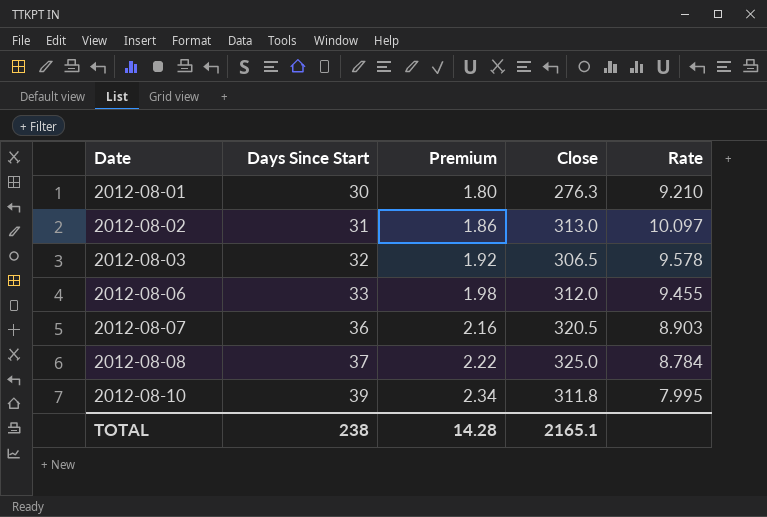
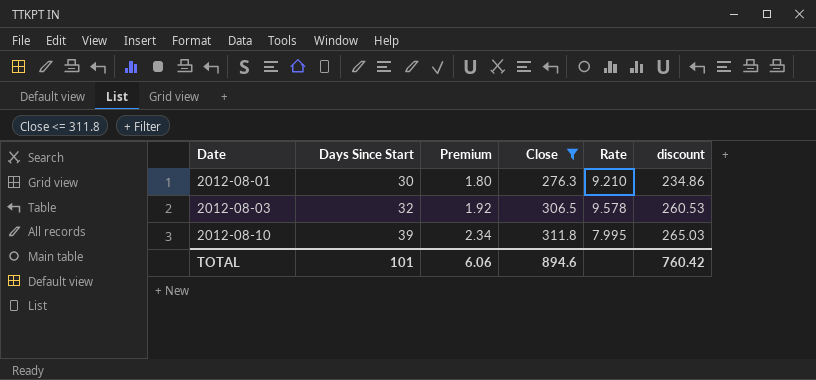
filter: none -> Close <= 311.8
column discount | formula: none -> [Close] * 0.85
TOTAL | Days Since Start: 238 -> 101
TOTAL | Premium: 14.28 -> 6.06
TOTAL | Close: 2165.1 -> 894.6

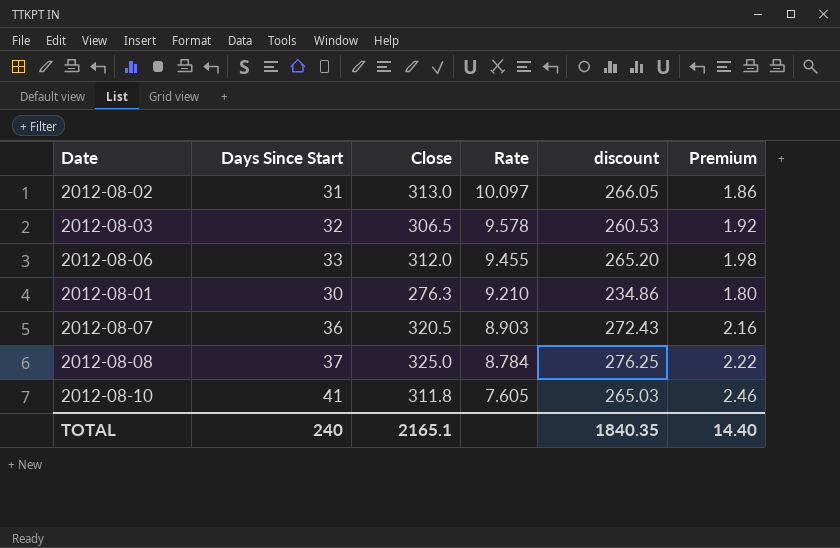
filter: Close <= 311.8 -> none
row order: Date ascending -> Rate descending
column Premium | position: 3 -> 6
2012-08-10 | Days Since Start: 39 -> 41
2012-08-10 | Rate: 7.995 -> 7.605
2012-08-10 | Premium: 2.34 -> 2.46
TOTAL | Days Since Start: 101 -> 240
TOTAL | Close: 894.6 -> 2165.1
TOTAL | discount: 760.42 -> 1840.35
TOTAL | Premium: 6.06 -> 14.40

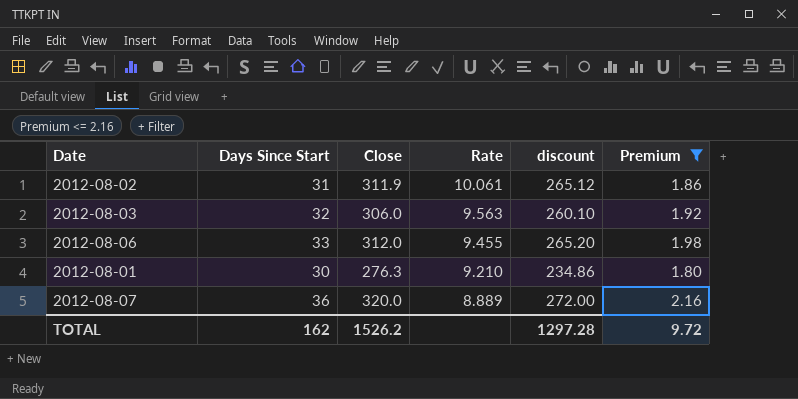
filter: none -> Premium <= 2.16
2012-08-02 | Close: 313.0 -> 311.9
2012-08-02 | Rate: 10.097 -> 10.061
2012-08-02 | discount: 266.05 -> 265.12
2012-08-03 | Close: 306.5 -> 306.0
2012-08-03 | Rate: 9.578 -> 9.563
2012-08-03 | discount: 260.53 -> 260.10
2012-08-07 | Close: 320.5 -> 320.0
2012-08-07 | Rate: 8.903 -> 8.889
2012-08-07 | discount: 272.43 -> 272.00
TOTAL | Days Since Start: 240 -> 162
TOTAL | Close: 2165.1 -> 1526.2
TOTAL | discount: 1840.35 -> 1297.28
TOTAL | Premium: 14.40 -> 9.72

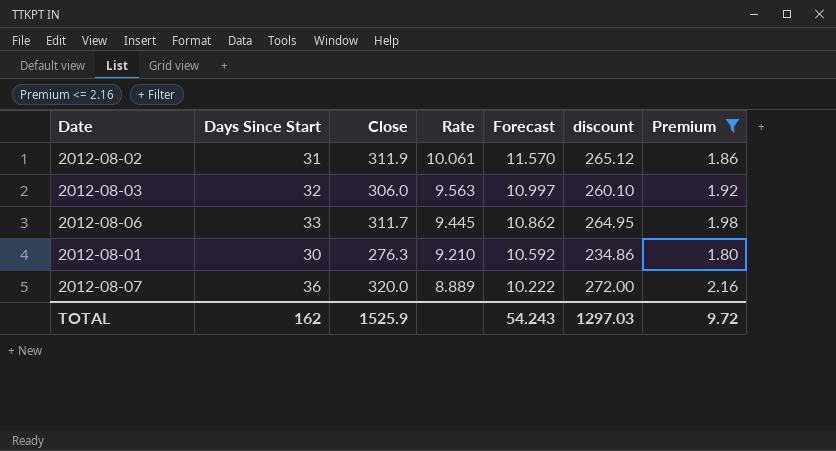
column Forecast | formula: none -> [Rate] * 1.15
2012-08-06 | Close: 312.0 -> 311.7
2012-08-06 | Rate: 9.455 -> 9.445
2012-08-06 | discount: 265.20 -> 264.95
TOTAL | Close: 1526.2 -> 1525.9
TOTAL | discount: 1297.28 -> 1297.03

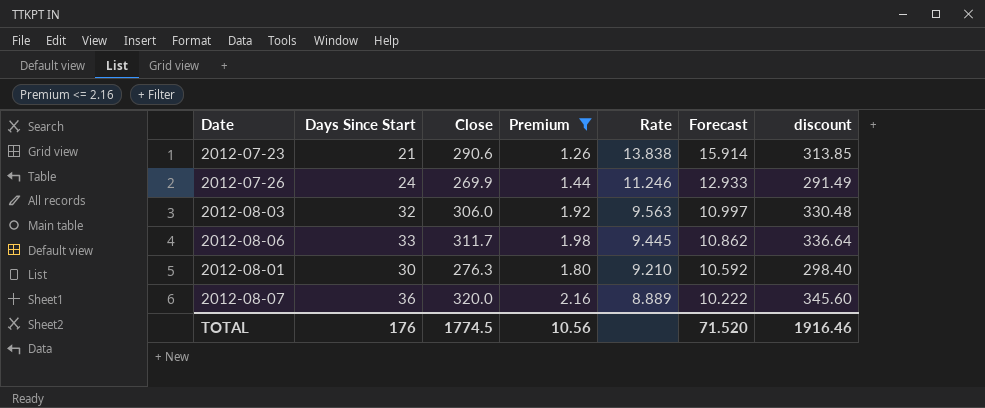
column Premium | position: 7 -> 4
column discount | formula: [Close] * 0.85 -> [Close] * 1.08
row 2012-08-02: 31 | 311.9 | 10.061 | 11.570 | 265.12 | 1.86 -> none
row 2012-07-23: none -> 21 | 290.6 | 1.26 | 13.838 | 15.914 | 313.85
row 2012-07-26: none -> 24 | 269.9 | 1.44 | 11.246 | 12.933 | 291.49
TOTAL | Days Since Start: 162 -> 176
TOTAL | Close: 1525.9 -> 1774.5
TOTAL | Premium: 9.72 -> 10.56
TOTAL | Forecast: 54.243 -> 71.520
TOTAL | discount: 1297.03 -> 1916.46

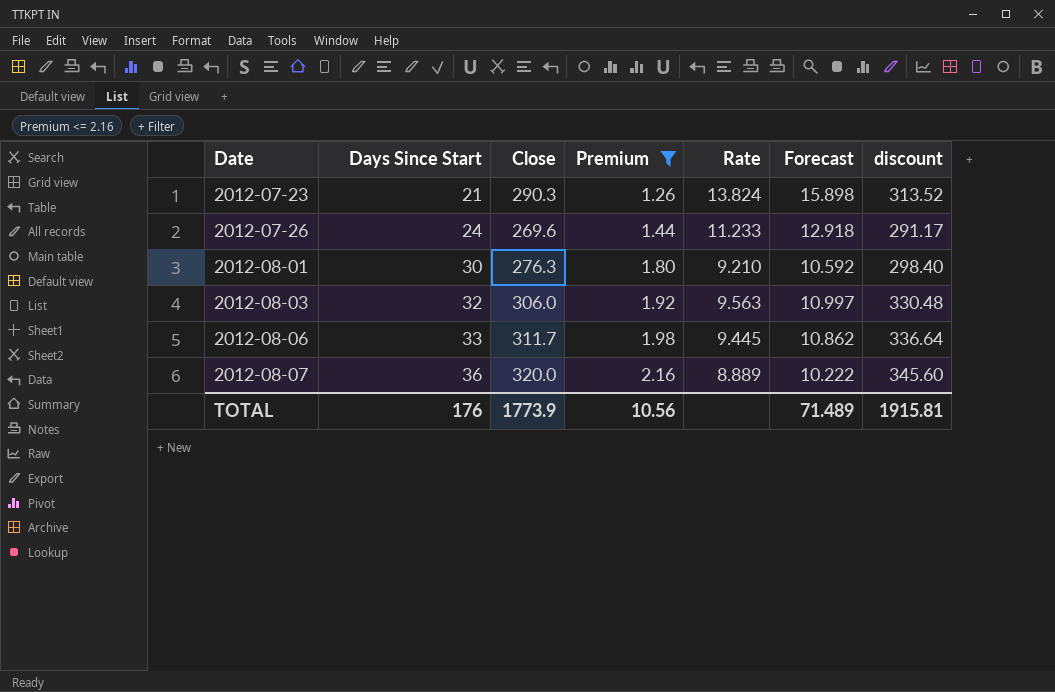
row order: Rate descending -> Date ascending
2012-07-23 | Close: 290.6 -> 290.3
2012-07-23 | Rate: 13.838 -> 13.824
2012-07-23 | Forecast: 15.914 -> 15.898
2012-07-23 | discount: 313.85 -> 313.52
2012-07-26 | Close: 269.9 -> 269.6
2012-07-26 | Rate: 11.246 -> 11.233
2012-07-26 | Forecast: 12.933 -> 12.918
2012-07-26 | discount: 291.49 -> 291.17
TOTAL | Close: 1774.5 -> 1773.9
TOTAL | Forecast: 71.520 -> 71.489
TOTAL | discount: 1916.46 -> 1915.81

